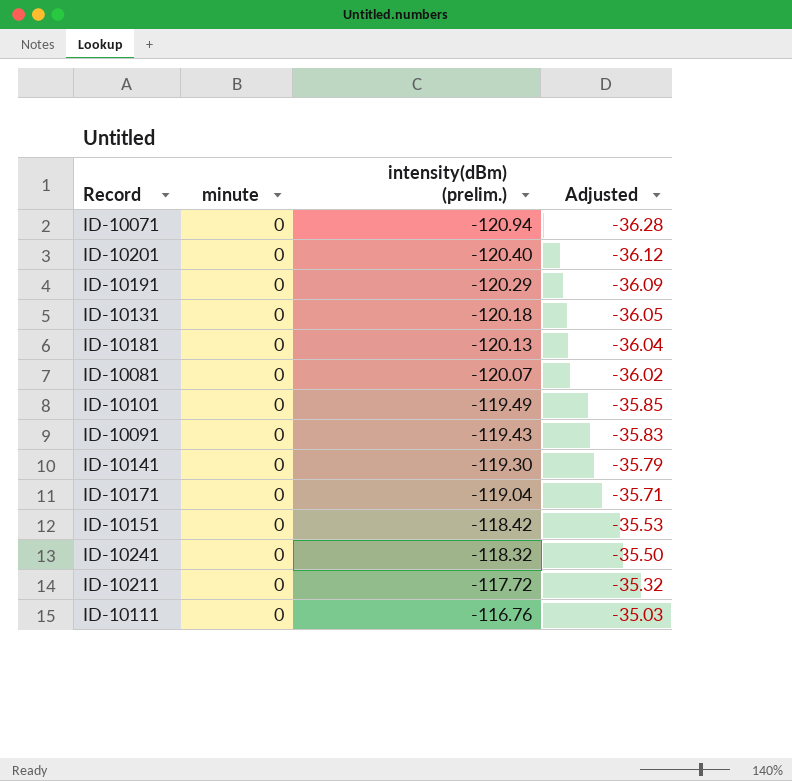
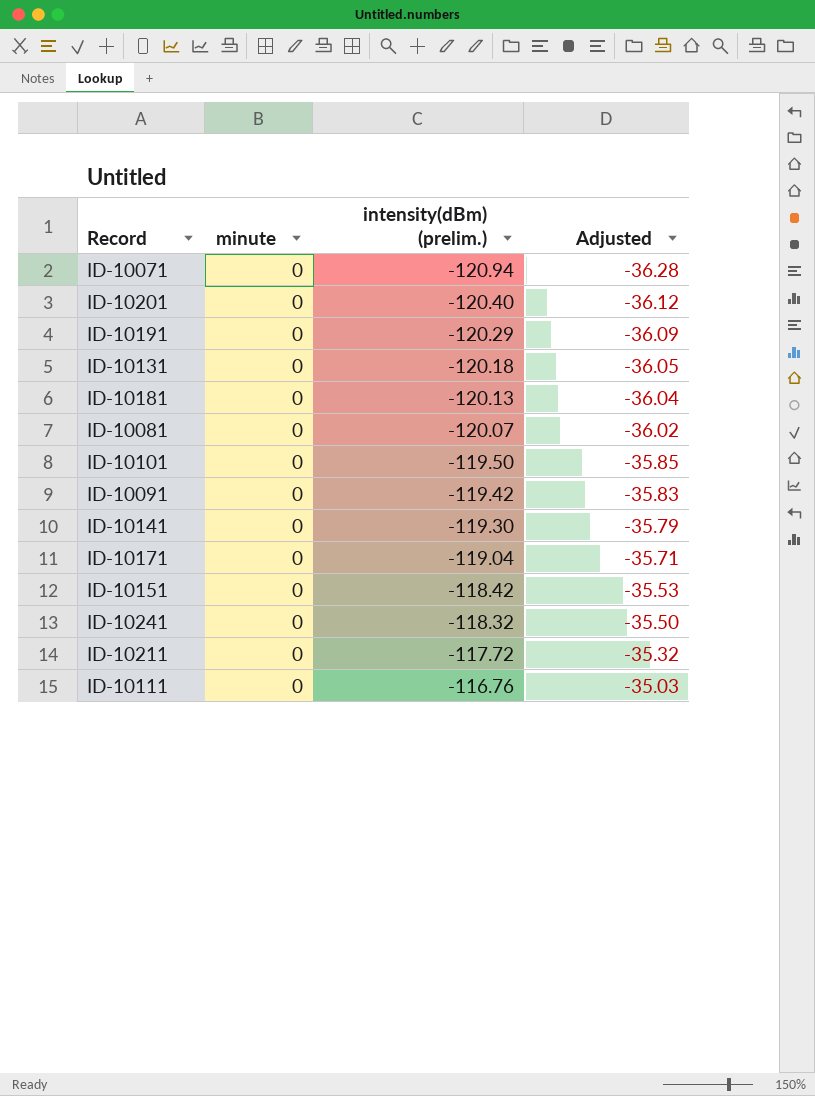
ID-10101 | intensity(dBm) (prelim.): -119.49 -> -119.50
ID-10091 | intensity(dBm) (prelim.): -119.43 -> -119.42

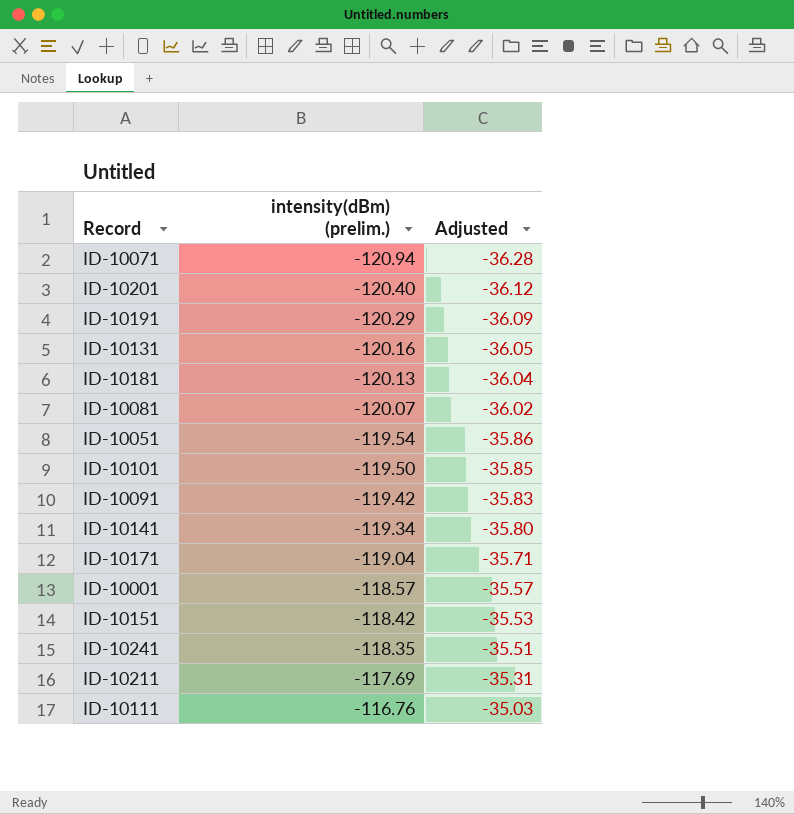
column minute | position: 2 -> none
ID-10131 | intensity(dBm) (prelim.): -120.18 -> -120.16
row ID-10051: none -> -119.54 | -35.86
ID-10141 | intensity(dBm) (prelim.): -119.30 -> -119.34
ID-10141 | Adjusted: -35.79 -> -35.80
row ID-10001: none -> -118.57 | -35.57
ID-10241 | intensity(dBm) (prelim.): -118.32 -> -118.35
ID-10241 | Adjusted: -35.50 -> -35.51
ID-10211 | intensity(dBm) (prelim.): -117.72 -> -117.69
ID-10211 | Adjusted: -35.32 -> -35.31

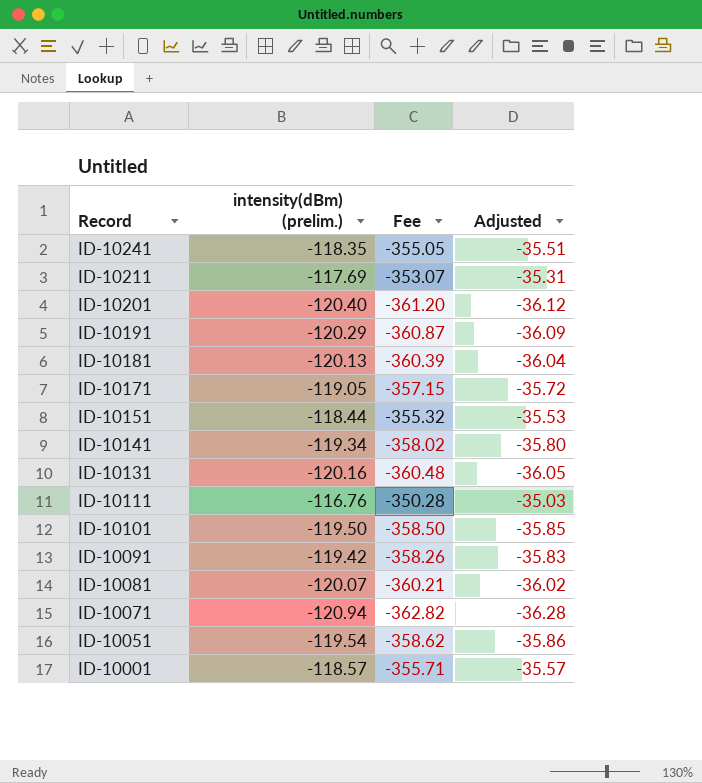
row order: intensity(dBm) (prelim.) ascending -> Record descending
column Fee | formula: none -> [intensity(dBm) (prelim.)] * 3
ID-10171 | intensity(dBm) (prelim.): -119.04 -> -119.05
ID-10171 | Adjusted: -35.71 -> -35.72
ID-10151 | intensity(dBm) (prelim.): -118.42 -> -118.44

